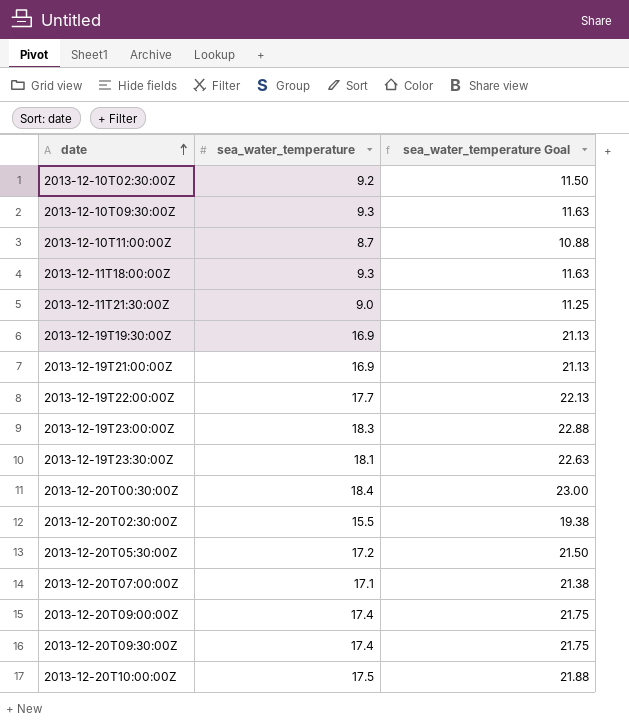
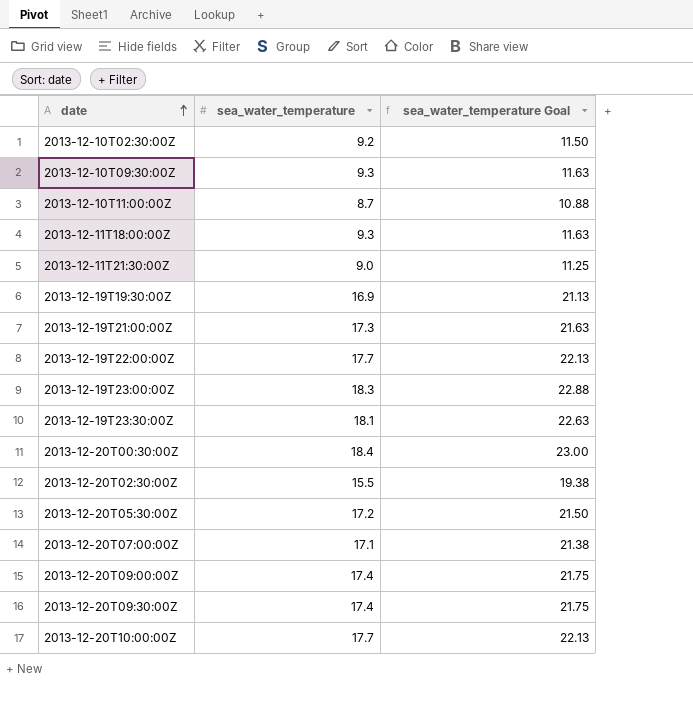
2013-12-19T21:00:00Z | sea_water_temperature: 16.9 -> 17.3
2013-12-19T21:00:00Z | sea_water_temperature Goal: 21.13 -> 21.63
2013-12-20T10:00:00Z | sea_water_temperature: 17.5 -> 17.7
2013-12-20T10:00:00Z | sea_water_temperature Goal: 21.88 -> 22.13

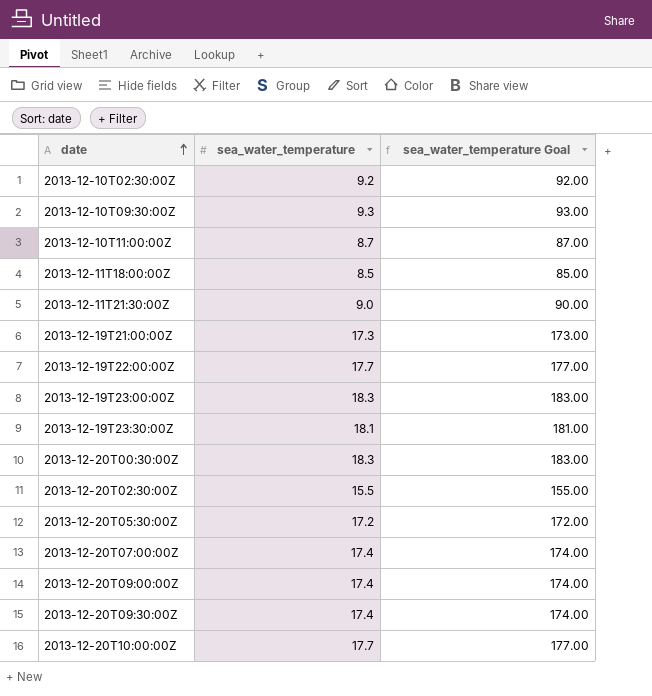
column sea_water_temperature Goal | formula: [sea_water_temperature] * 1.25 -> [sea_water_temperature] * 10
row 2013-12-19T19:30:00Z: 16.9 | 21.13 -> none
2013-12-11T18:00:00Z | sea_water_temperature: 9.3 -> 8.5
2013-12-20T00:30:00Z | sea_water_temperature: 18.4 -> 18.3
2013-12-20T07:00:00Z | sea_water_temperature: 17.1 -> 17.4

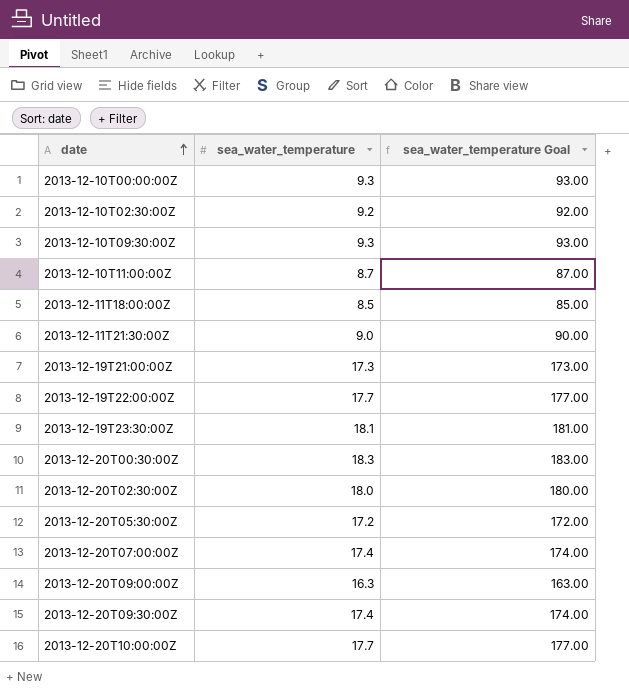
row 2013-12-19T23:00:00Z: 18.3 | 183.00 -> none
row 2013-12-10T00:00:00Z: none -> 9.3 | 93.00
2013-12-20T02:30:00Z | sea_water_temperature: 15.5 -> 18.0
2013-12-20T02:30:00Z | sea_water_temperature Goal: 155.00 -> 180.00
2013-12-20T09:00:00Z | sea_water_temperature: 17.4 -> 16.3
2013-12-20T09:00:00Z | sea_water_temperature Goal: 174.00 -> 163.00

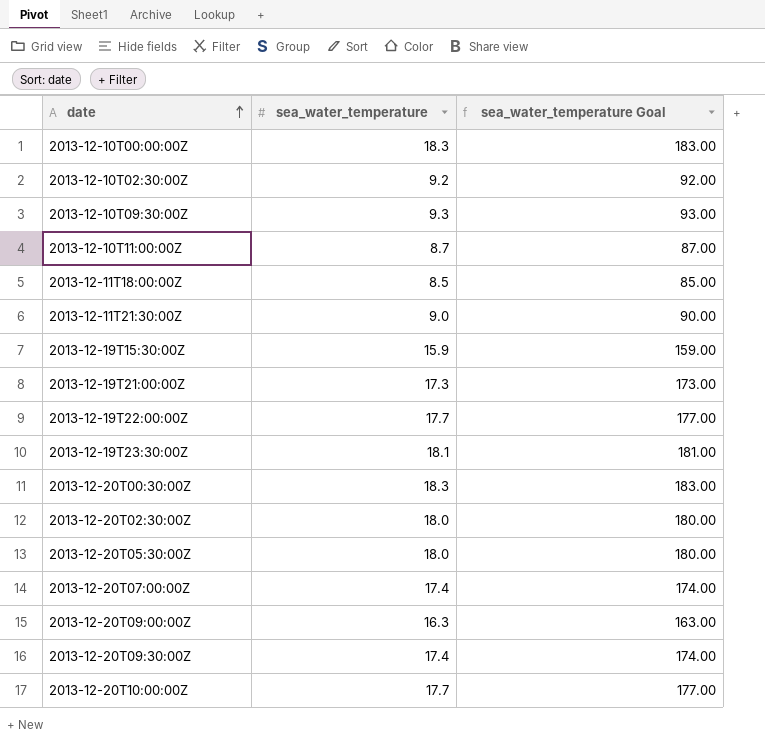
2013-12-10T00:00:00Z | sea_water_temperature: 9.3 -> 18.3
2013-12-10T00:00:00Z | sea_water_temperature Goal: 93.00 -> 183.00
row 2013-12-19T15:30:00Z: none -> 15.9 | 159.00
2013-12-20T05:30:00Z | sea_water_temperature: 17.2 -> 18.0
2013-12-20T05:30:00Z | sea_water_temperature Goal: 172.00 -> 180.00

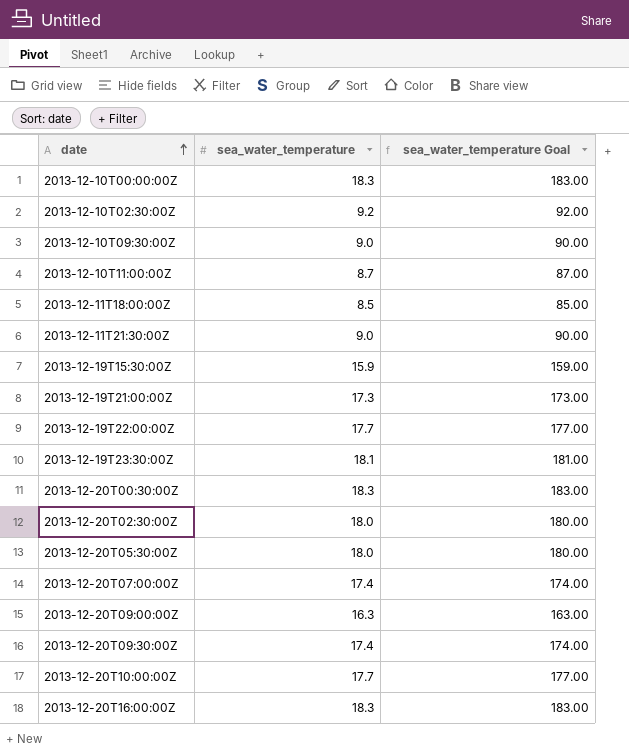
2013-12-10T09:30:00Z | sea_water_temperature: 9.3 -> 9.0
2013-12-10T09:30:00Z | sea_water_temperature Goal: 93.00 -> 90.00
row 2013-12-20T16:00:00Z: none -> 18.3 | 183.00

